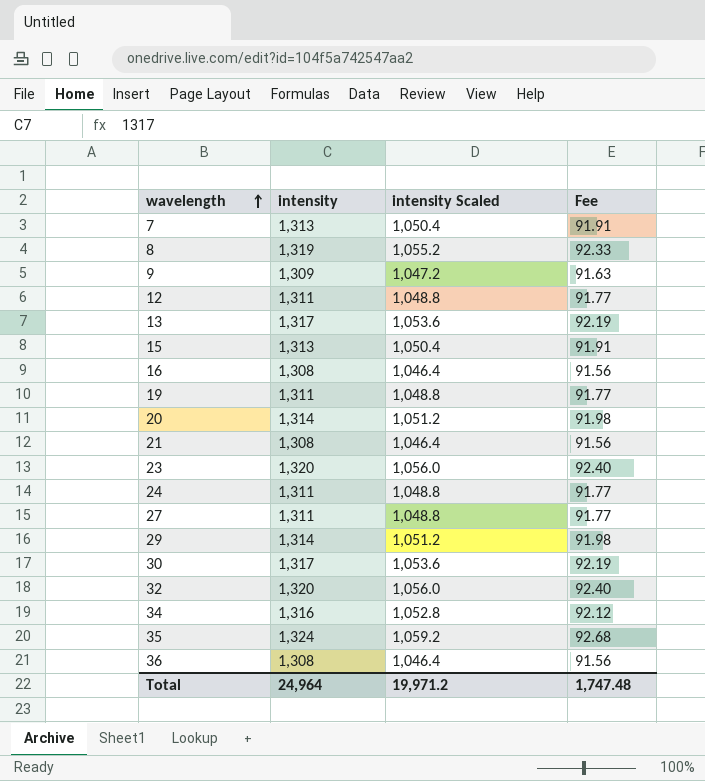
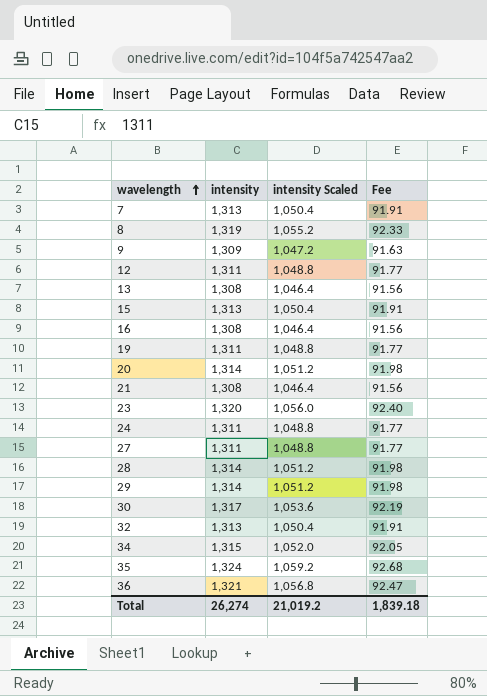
13 | intensity: 1,317 -> 1,308
13 | intensity Scaled: 1,053.6 -> 1,046.4
13 | Fee: 92.19 -> 91.56
row 28: none -> 1,314 | 1,051.2 | 91.98
32 | intensity: 1,320 -> 1,313
32 | intensity Scaled: 1,056.0 -> 1,050.4
32 | Fee: 92.40 -> 91.91
34 | intensity: 1,316 -> 1,315
34 | intensity Scaled: 1,052.8 -> 1,052.0
34 | Fee: 92.12 -> 92.05
36 | intensity: 1,308 -> 1,321
36 | intensity Scaled: 1,046.4 -> 1,056.8
36 | Fee: 91.56 -> 92.47
Total | intensity: 24,964 -> 26,274
Total | intensity Scaled: 19,971.2 -> 21,019.2
Total | Fee: 1,747.48 -> 1,839.18

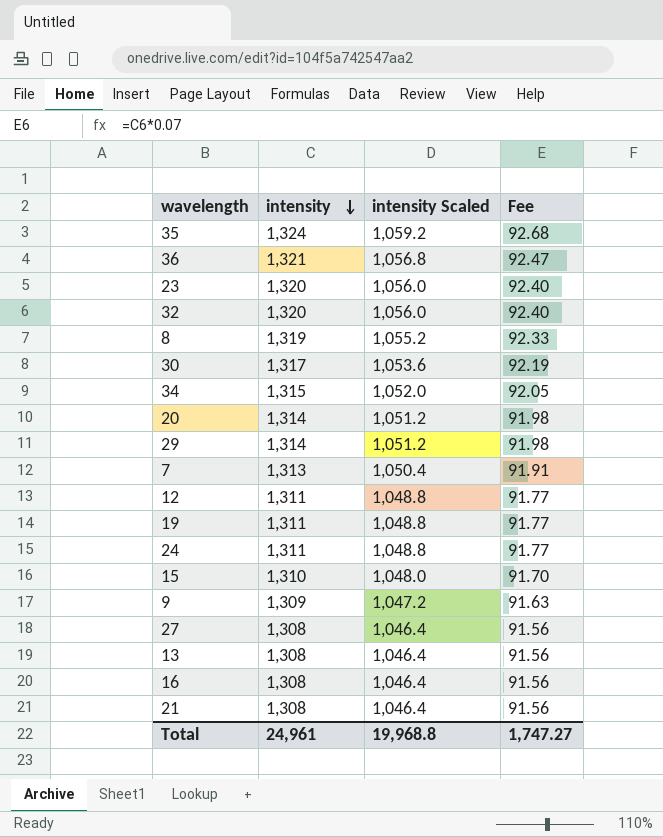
row order: wavelength ascending -> intensity descending
row 28: 1,314 | 1,051.2 | 91.98 -> none
32 | intensity: 1,313 -> 1,320
32 | intensity Scaled: 1,050.4 -> 1,056.0
32 | Fee: 91.91 -> 92.40
15 | intensity: 1,313 -> 1,310
15 | intensity Scaled: 1,050.4 -> 1,048.0
15 | Fee: 91.91 -> 91.70
27 | intensity: 1,311 -> 1,308
27 | intensity Scaled: 1,048.8 -> 1,046.4
27 | Fee: 91.77 -> 91.56
Total | intensity: 26,274 -> 24,961
Total | intensity Scaled: 21,019.2 -> 19,968.8
Total | Fee: 1,839.18 -> 1,747.27

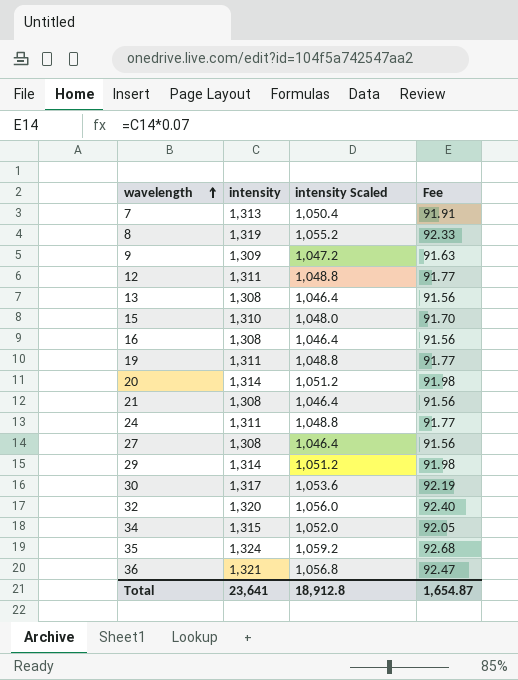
row order: intensity descending -> wavelength ascending
row 23: 1,320 | 1,056.0 | 92.40 -> none
Total | intensity: 24,961 -> 23,641
Total | intensity Scaled: 19,968.8 -> 18,912.8
Total | Fee: 1,747.27 -> 1,654.87

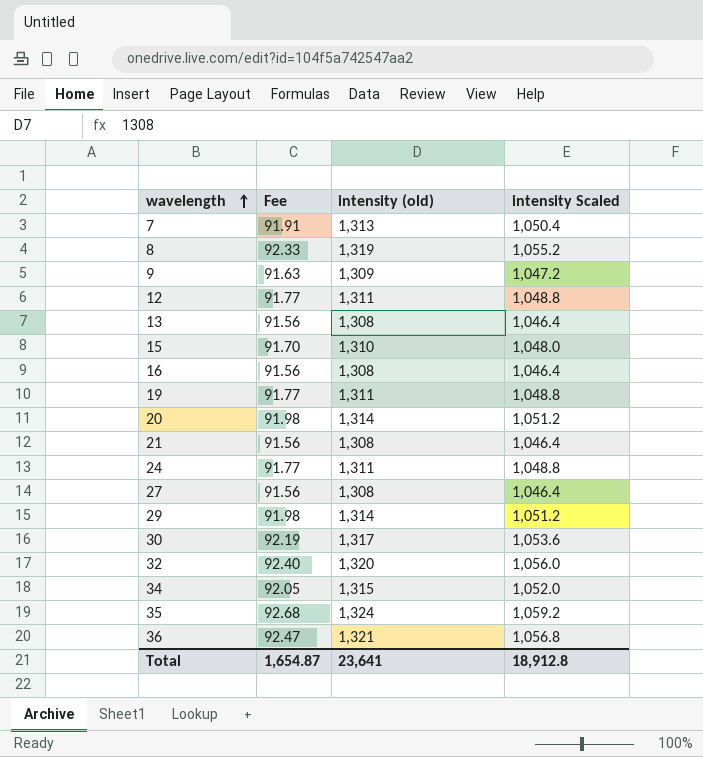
column Fee | position: 4 -> 2
column name: intensity -> intensity (old)

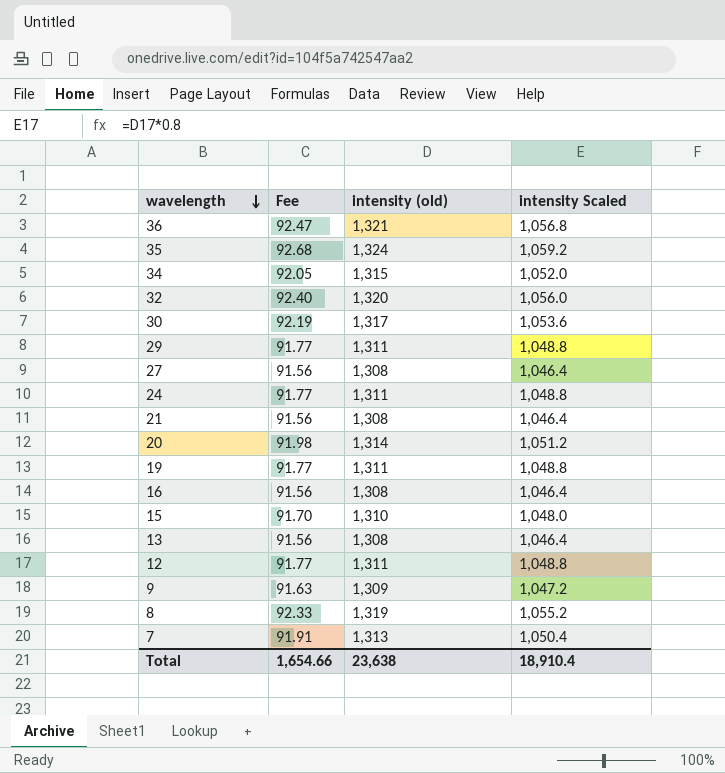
row order: wavelength ascending -> wavelength descending
29 | Fee: 91.98 -> 91.77
29 | intensity (old): 1,314 -> 1,311
29 | intensity Scaled: 1,051.2 -> 1,048.8
Total | Fee: 1,654.87 -> 1,654.66
Total | intensity (old): 23,641 -> 23,638
Total | intensity Scaled: 18,912.8 -> 18,910.4

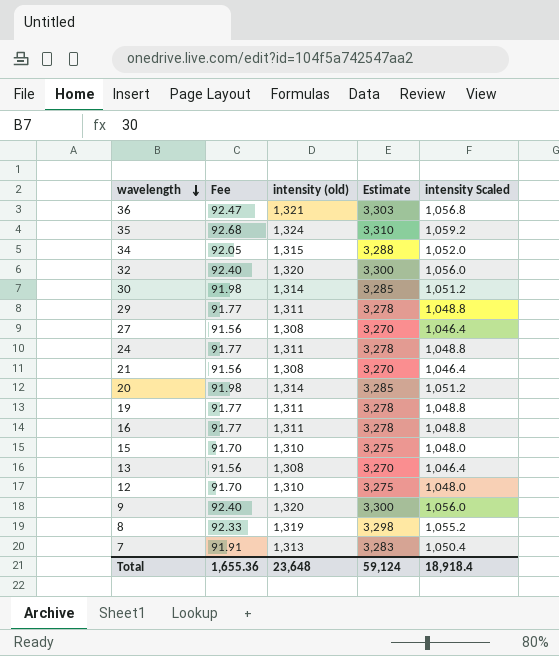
column Estimate | formula: none -> [intensity (old)] * 2.5
30 | Fee: 92.19 -> 91.98
30 | intensity (old): 1,317 -> 1,314
30 | intensity Scaled: 1,053.6 -> 1,051.2
16 | Fee: 91.56 -> 91.77
16 | intensity (old): 1,308 -> 1,311
16 | intensity Scaled: 1,046.4 -> 1,048.8
12 | Fee: 91.77 -> 91.70
12 | intensity (old): 1,311 -> 1,310
12 | intensity Scaled: 1,048.8 -> 1,048.0
9 | Fee: 91.63 -> 92.40
9 | intensity (old): 1,309 -> 1,320
9 | intensity Scaled: 1,047.2 -> 1,056.0
Total | Fee: 1,654.66 -> 1,655.36
Total | intensity (old): 23,638 -> 23,648
Total | intensity Scaled: 18,910.4 -> 18,918.4

